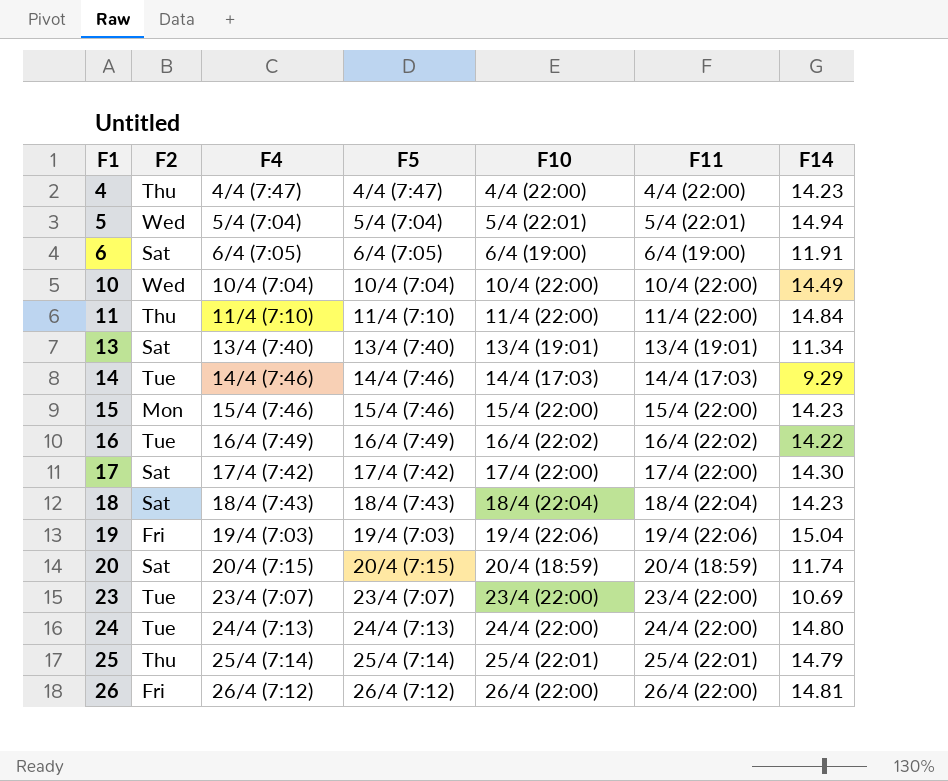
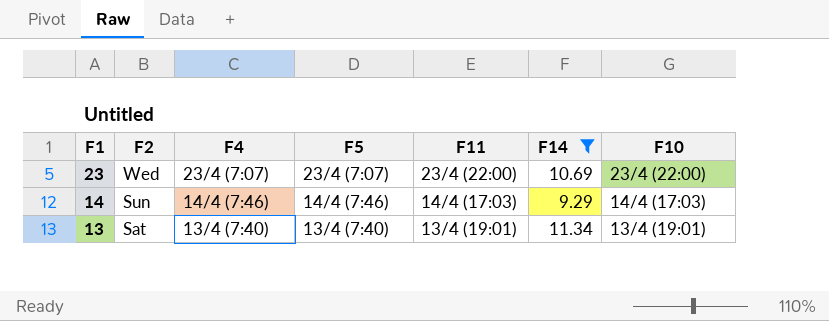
filter: none -> F14 <= 11.34
row order: F1 ascending -> F1 descending
column F10 | position: 5 -> 7
23 | F2: Tue -> Wed
14 | F2: Tue -> Sun

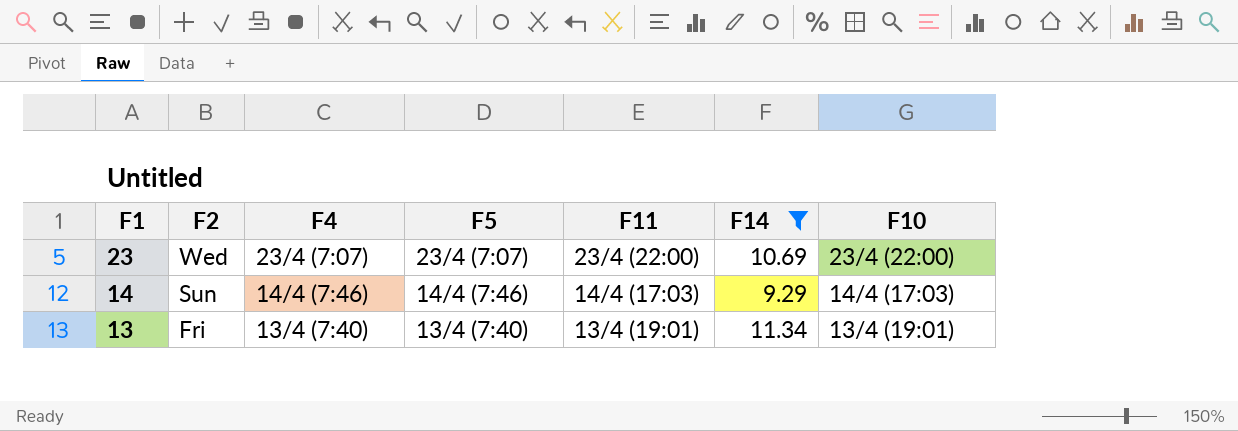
13 | F2: Sat -> Fri

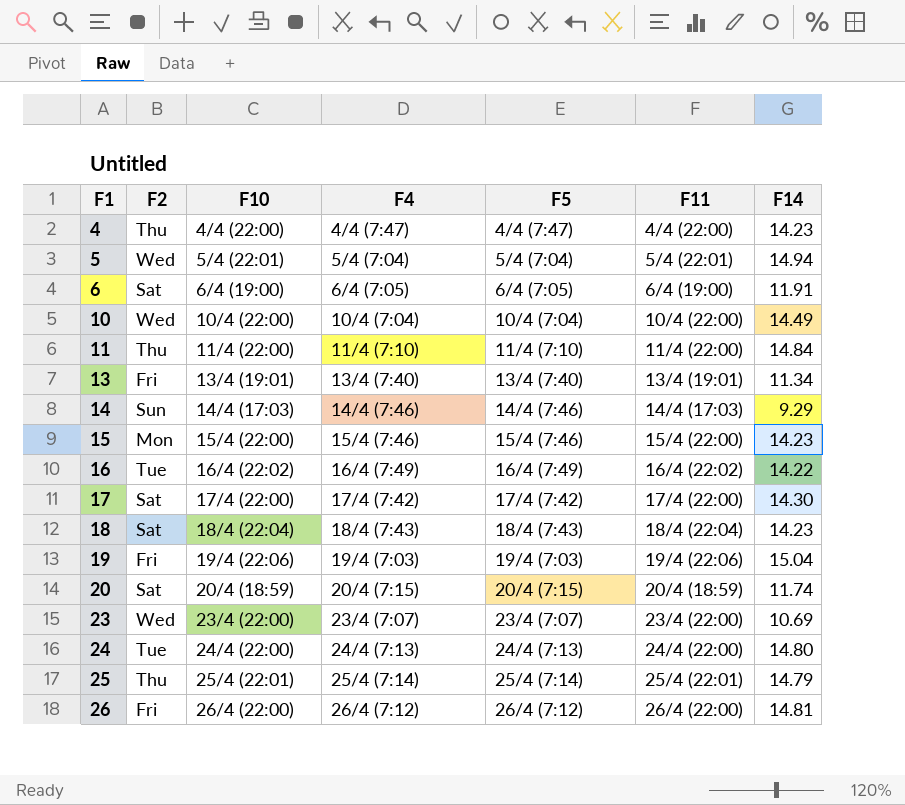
filter: F14 <= 11.34 -> none
row order: F1 descending -> F1 ascending
column F10 | position: 7 -> 3

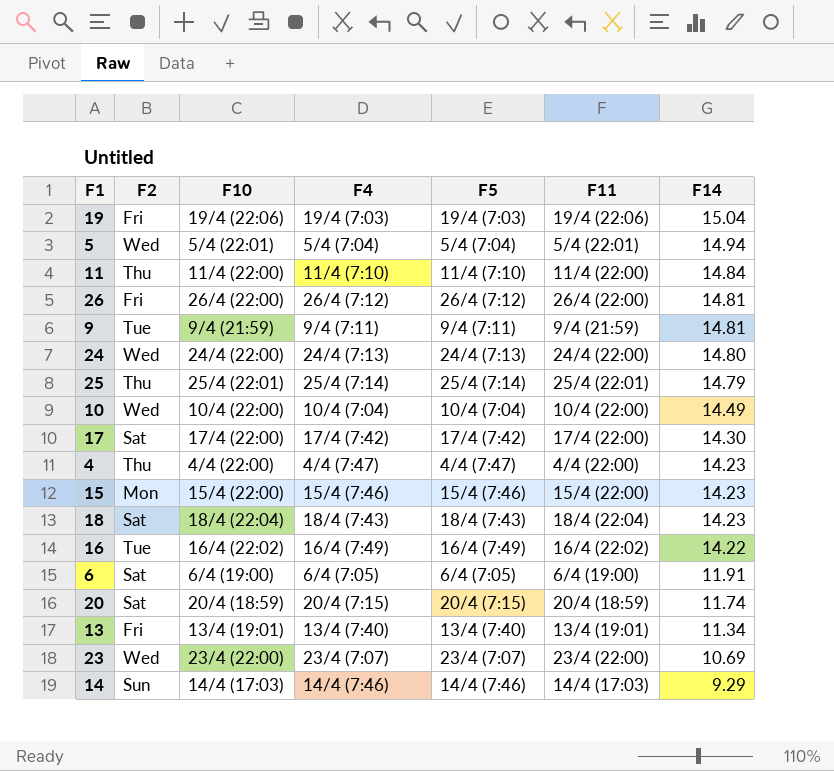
row order: F1 ascending -> F14 descending
row 9: none -> Tue | 9/4 (21:59) | 9/4 (7:11) | 9/4 (7:11) | 9/4 (21:59) | 14.81
24 | F2: Tue -> Wed

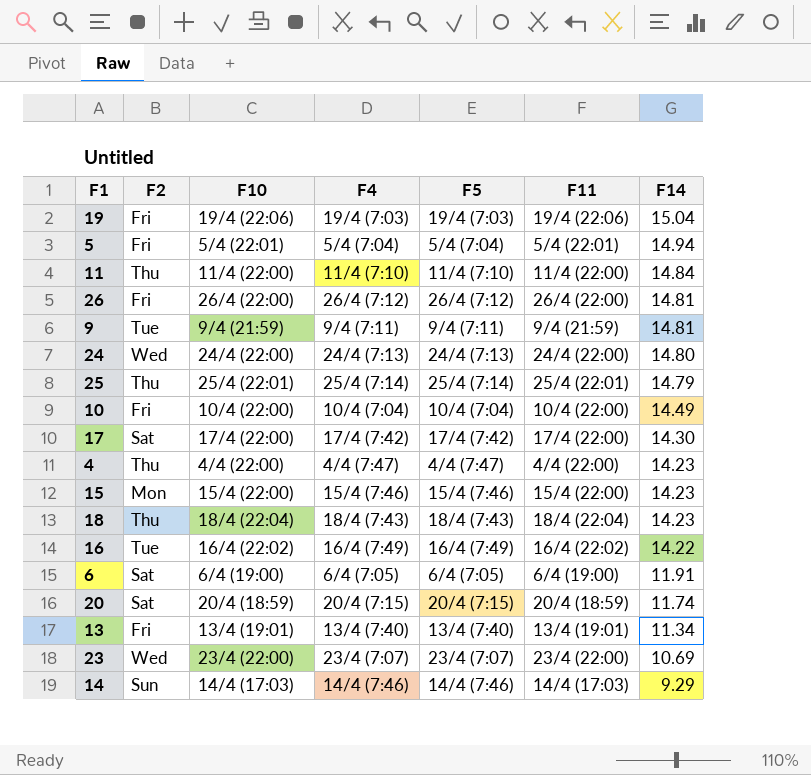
5 | F2: Wed -> Fri
10 | F2: Wed -> Fri
18 | F2: Sat -> Thu

